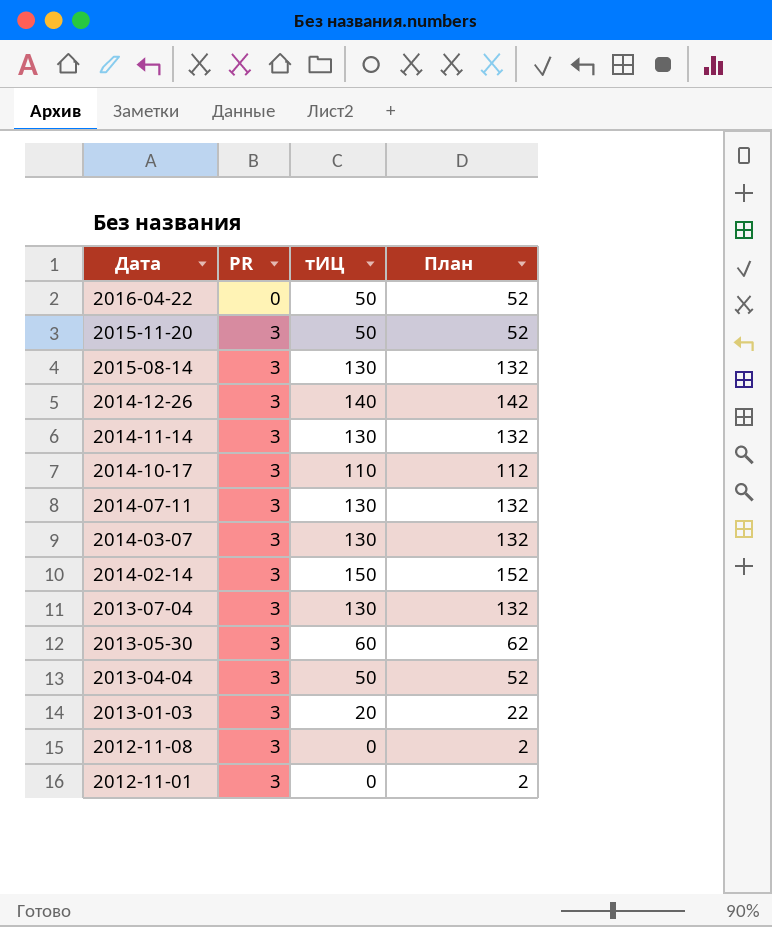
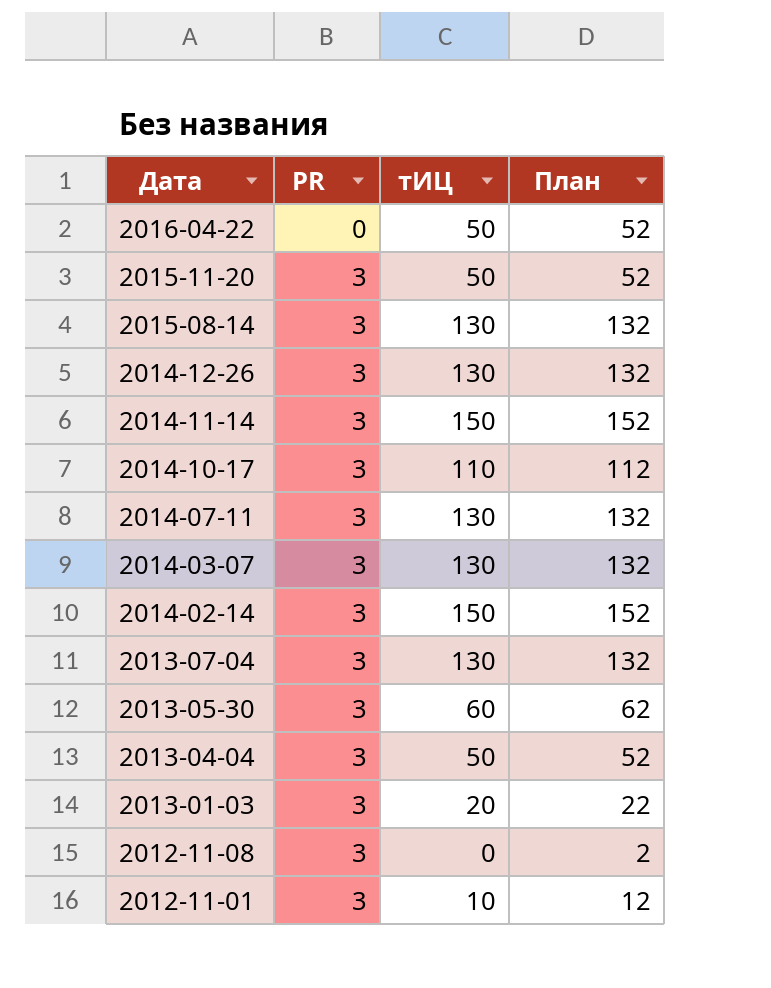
2014-12-26 | тИЦ: 140 -> 130
2014-12-26 | План: 142 -> 132
2014-11-14 | тИЦ: 130 -> 150
2014-11-14 | План: 132 -> 152
2012-11-01 | тИЦ: 0 -> 10
2012-11-01 | План: 2 -> 12

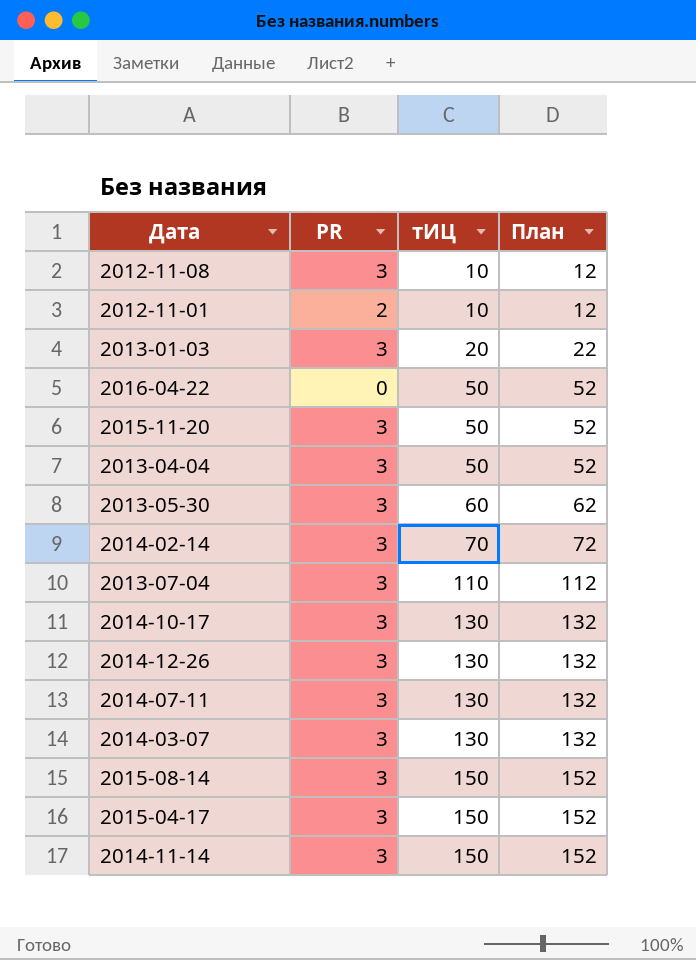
row order: Дата descending -> тИЦ ascending
2012-11-08 | тИЦ: 0 -> 10
2012-11-08 | План: 2 -> 12
2012-11-01 | PR: 3 -> 2
2014-02-14 | тИЦ: 150 -> 70
2014-02-14 | План: 152 -> 72
2013-07-04 | тИЦ: 130 -> 110
2013-07-04 | План: 132 -> 112
2014-10-17 | тИЦ: 110 -> 130
2014-10-17 | План: 112 -> 132
2015-08-14 | тИЦ: 130 -> 150
2015-08-14 | План: 132 -> 152
row 2015-04-17: none -> 3 | 150 | 152

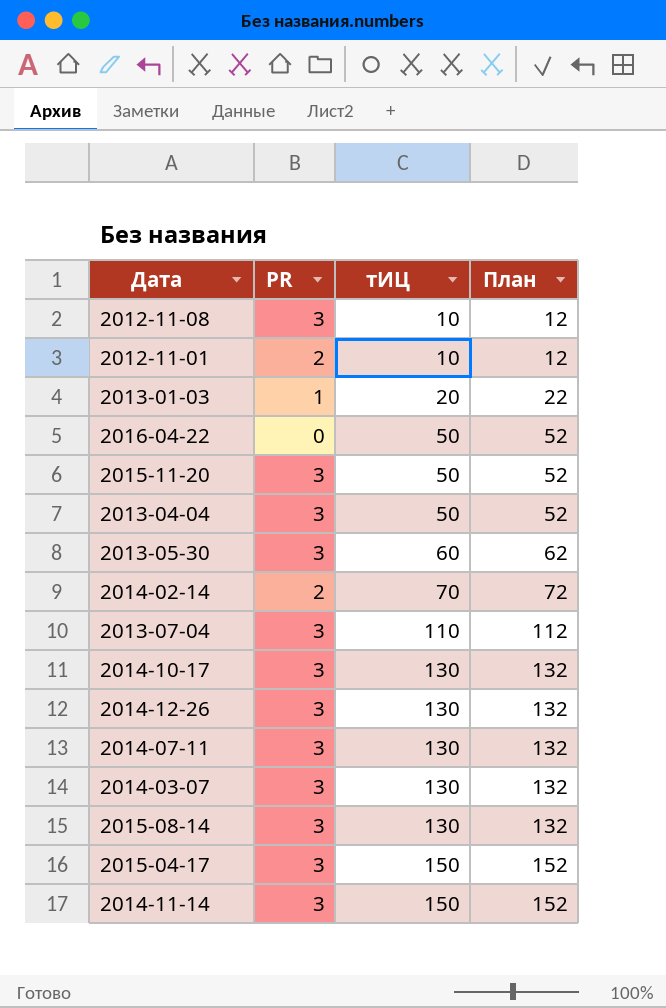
2013-01-03 | PR: 3 -> 1
2014-02-14 | PR: 3 -> 2
2015-08-14 | тИЦ: 150 -> 130
2015-08-14 | План: 152 -> 132

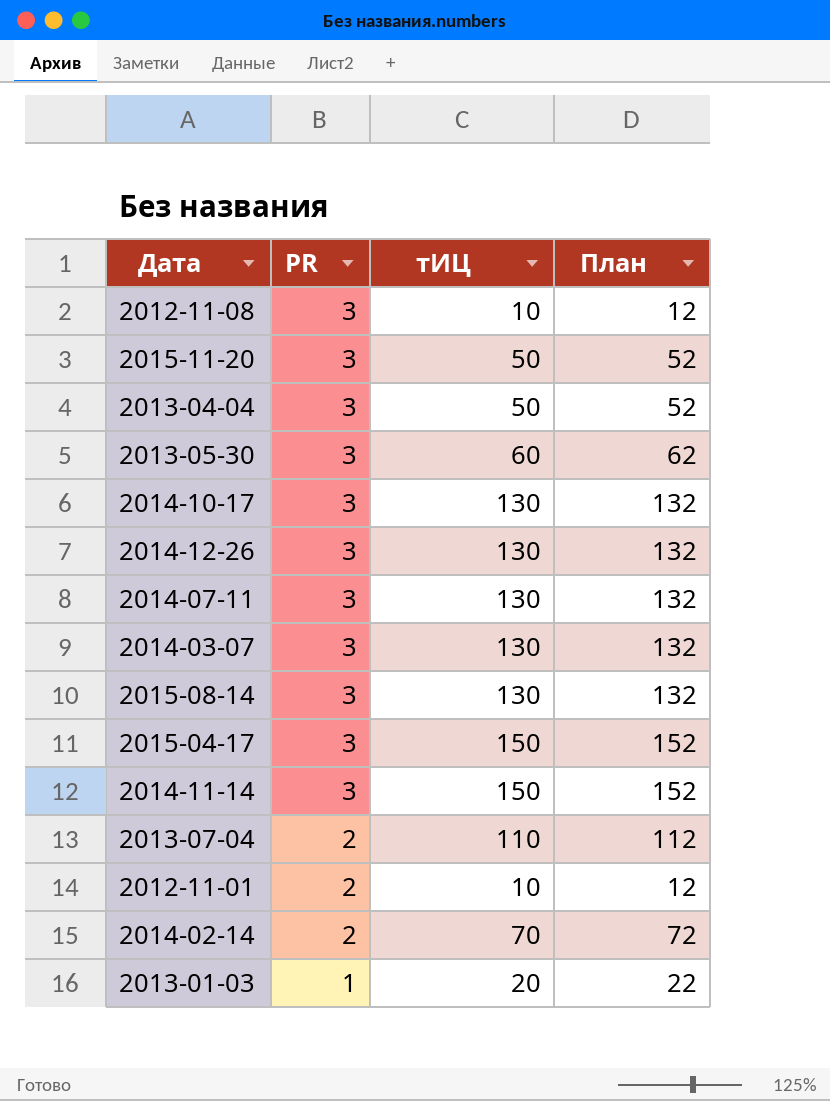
row order: тИЦ ascending -> PR descending
row 2016-04-22: 0 | 50 | 52 -> none
2013-07-04 | PR: 3 -> 2

